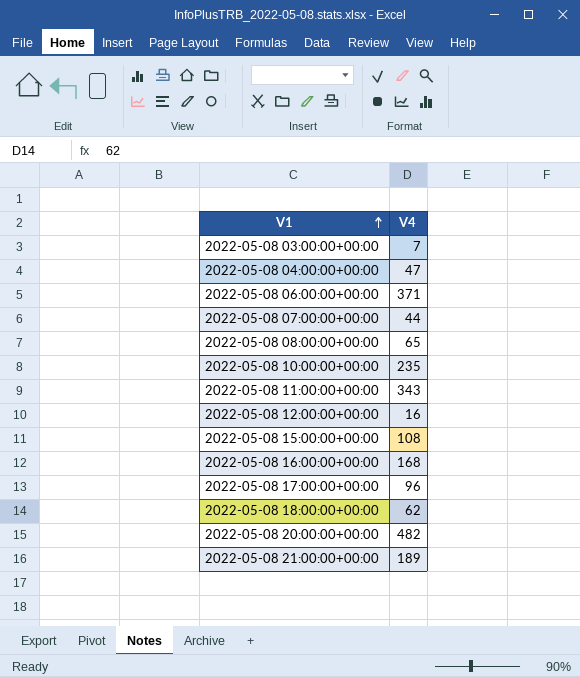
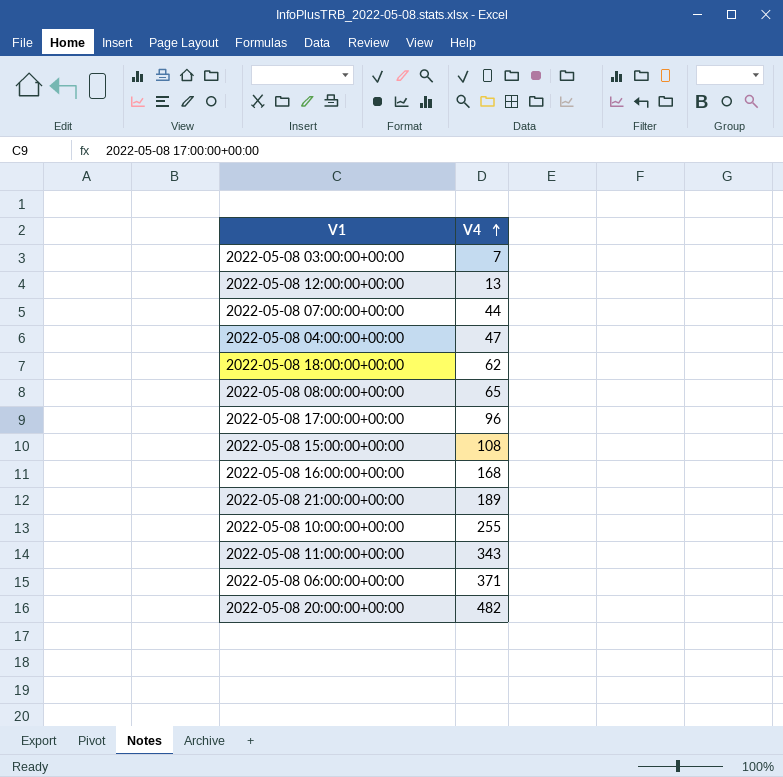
row order: V1 ascending -> V4 ascending
2022-05-08 12:00:00+00:00 | V4: 16 -> 13
2022-05-08 10:00:00+00:00 | V4: 235 -> 255

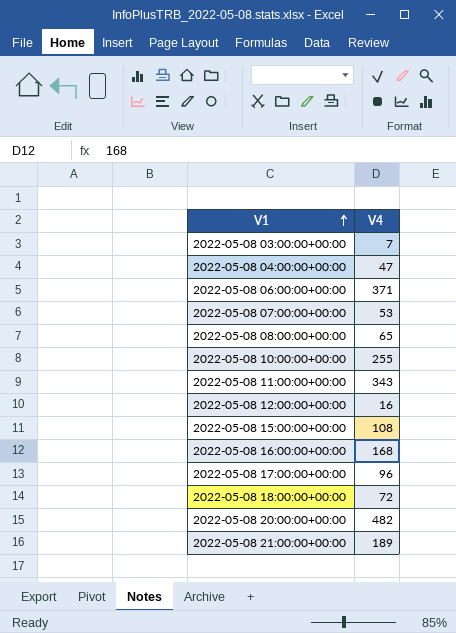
row order: V4 ascending -> V1 ascending
2022-05-08 07:00:00+00:00 | V4: 44 -> 53
2022-05-08 12:00:00+00:00 | V4: 13 -> 16
2022-05-08 18:00:00+00:00 | V4: 62 -> 72

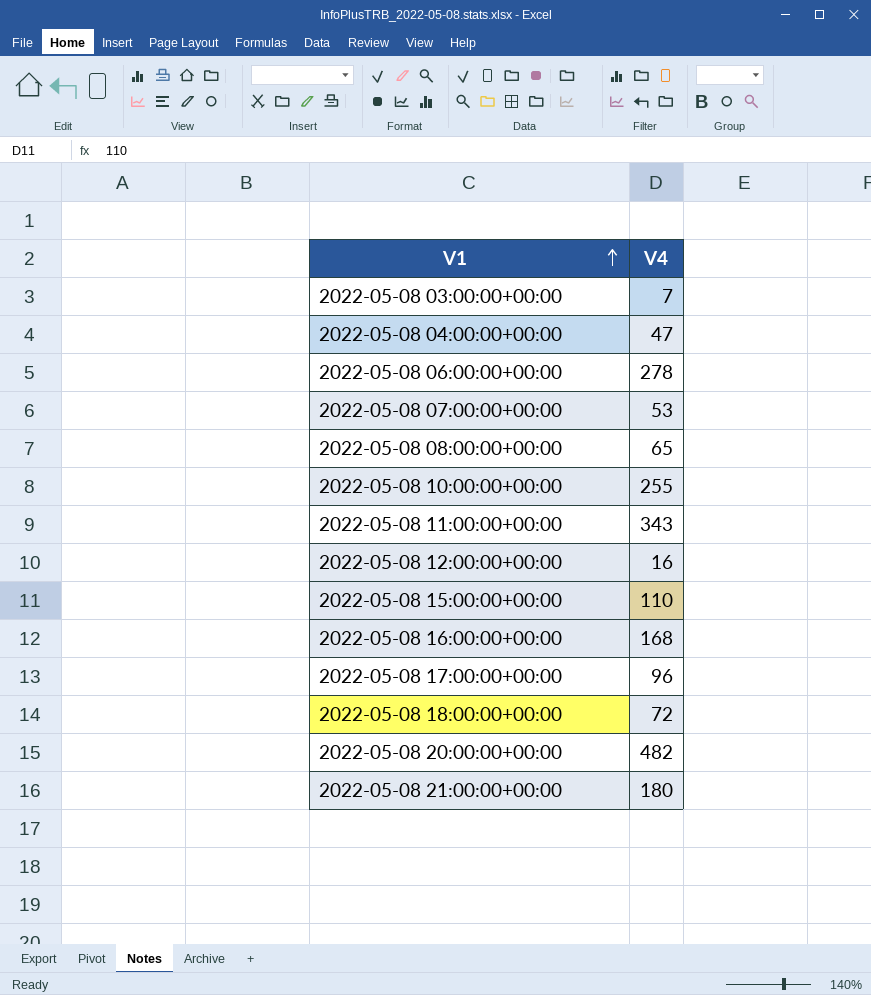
2022-05-08 06:00:00+00:00 | V4: 371 -> 278
2022-05-08 15:00:00+00:00 | V4: 108 -> 110
2022-05-08 21:00:00+00:00 | V4: 189 -> 180

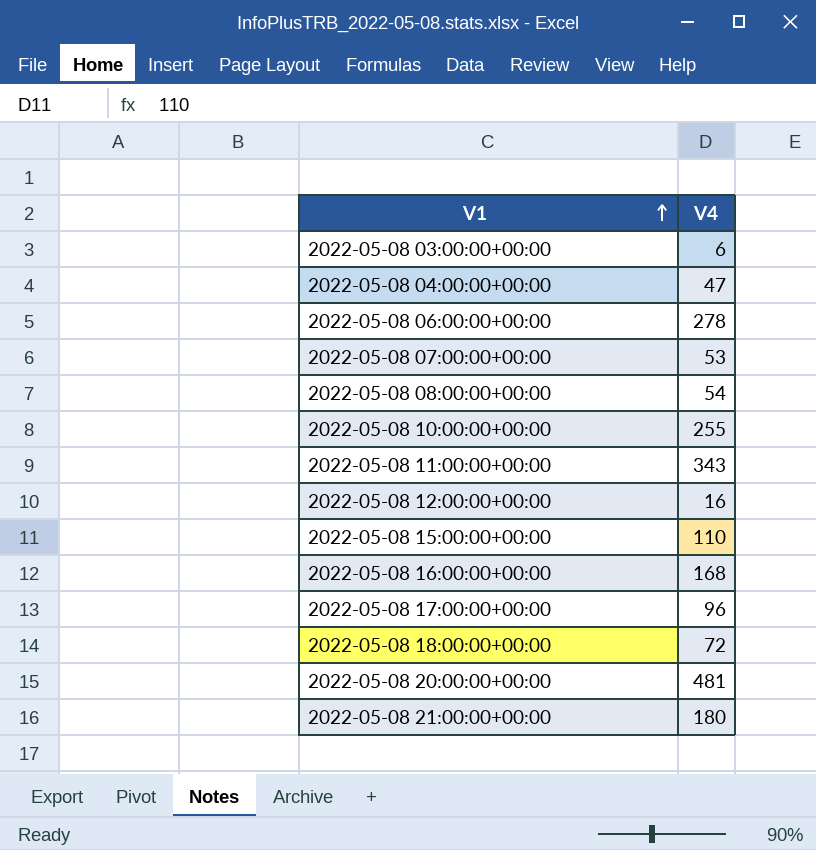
2022-05-08 03:00:00+00:00 | V4: 7 -> 6
2022-05-08 08:00:00+00:00 | V4: 65 -> 54
2022-05-08 20:00:00+00:00 | V4: 482 -> 481

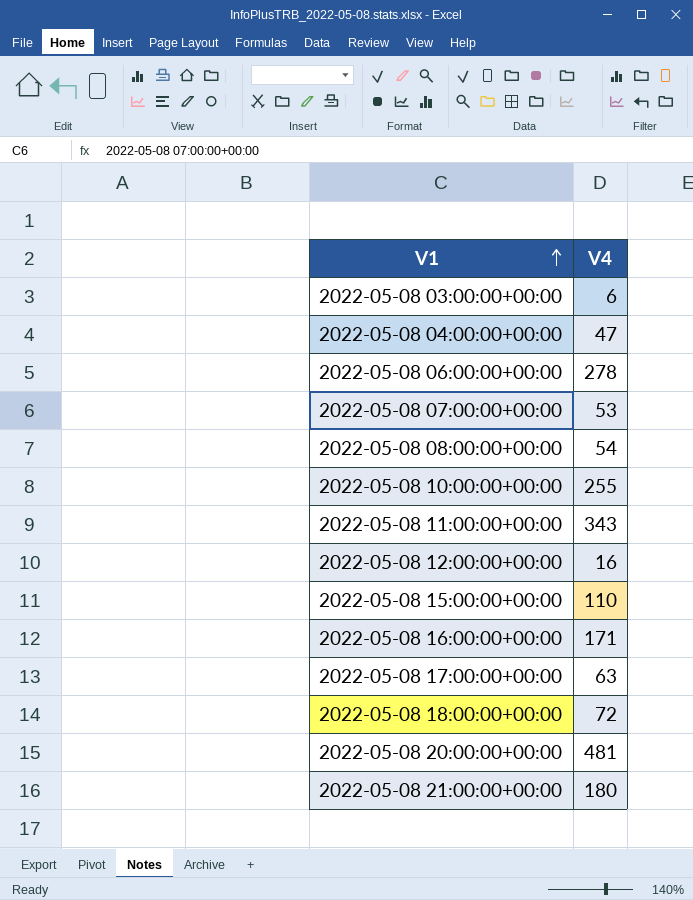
2022-05-08 16:00:00+00:00 | V4: 168 -> 171
2022-05-08 17:00:00+00:00 | V4: 96 -> 63

